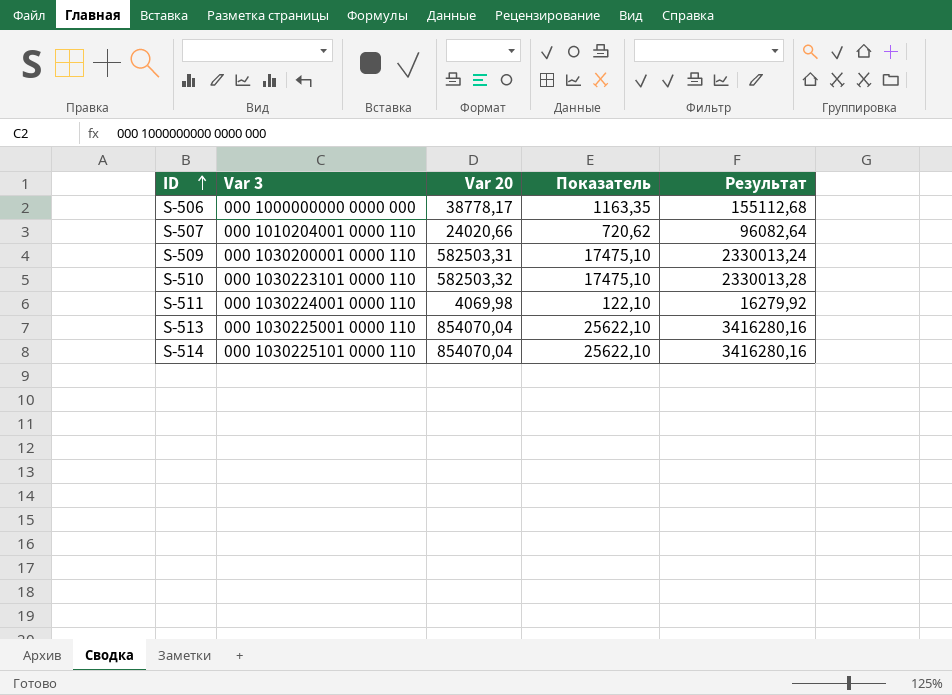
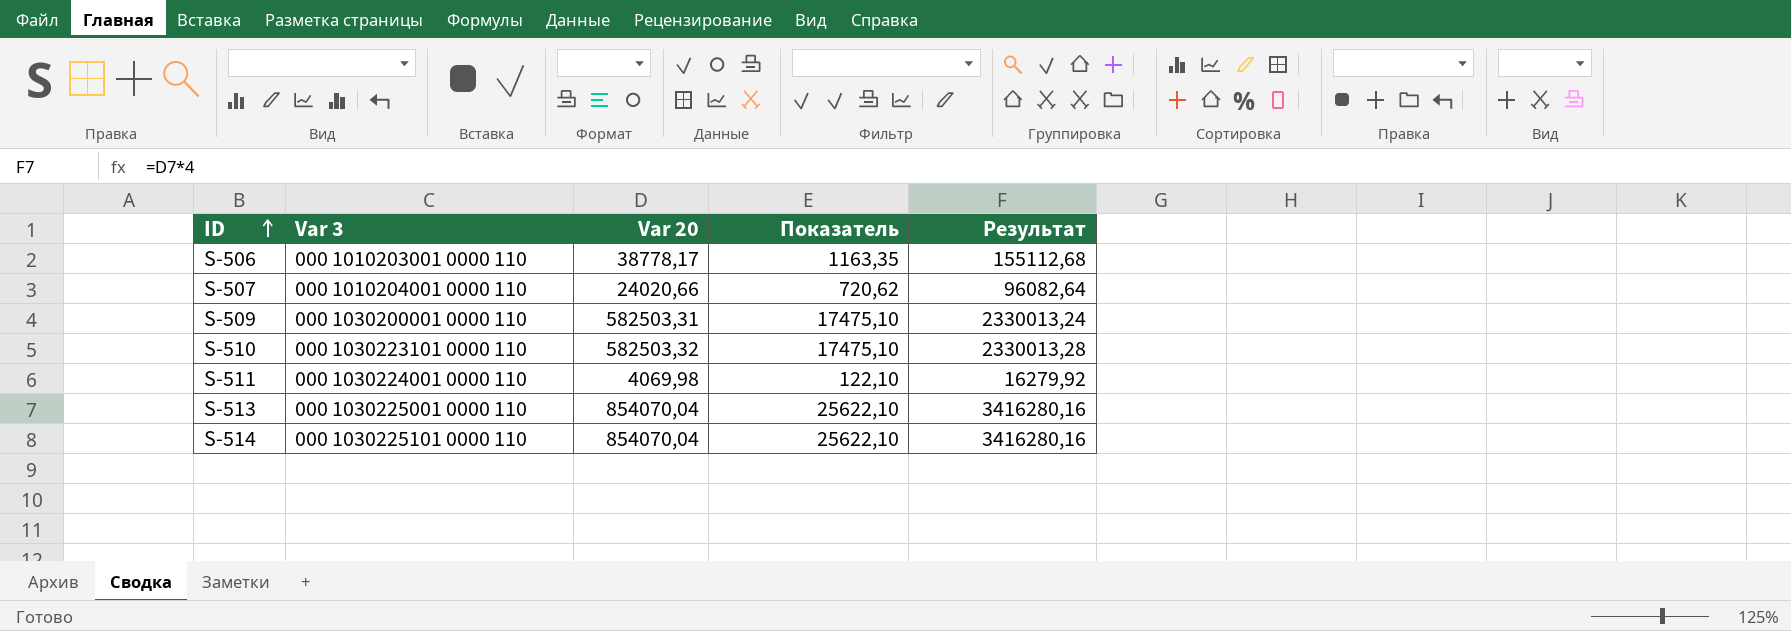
S-506 | Var 3: 000 1000000000 0000 000 -> 000 1010203001 0000 110

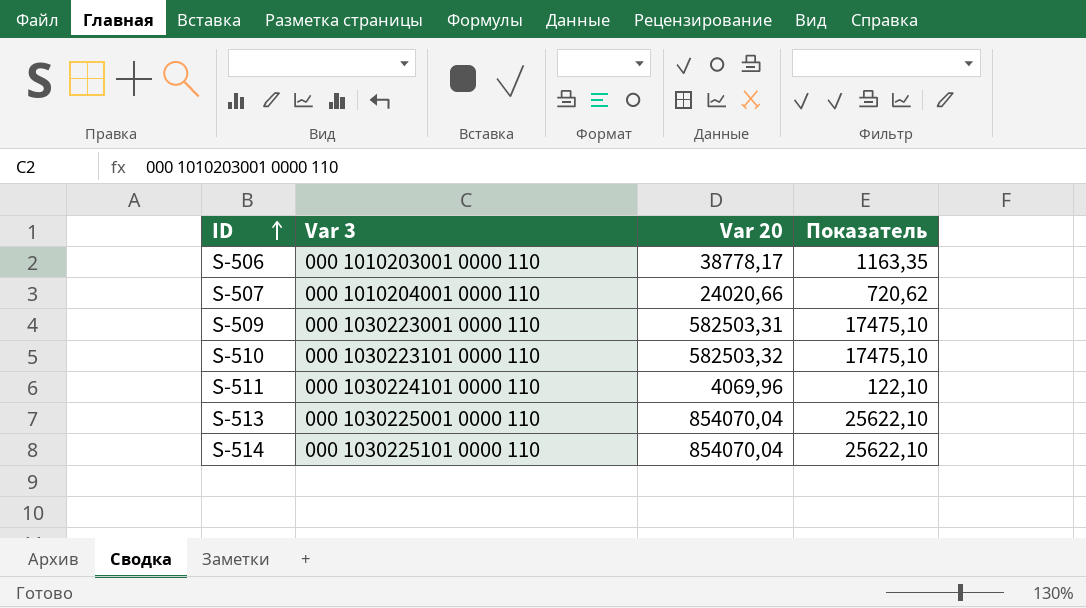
column Результат | formula: [Var 20] * 4 -> none
S-509 | Var 3: 000 1030200001 0000 110 -> 000 1030223001 0000 110
S-511 | Var 3: 000 1030224001 0000 110 -> 000 1030224101 0000 110
S-511 | Var 20: 4069,98 -> 4069,96

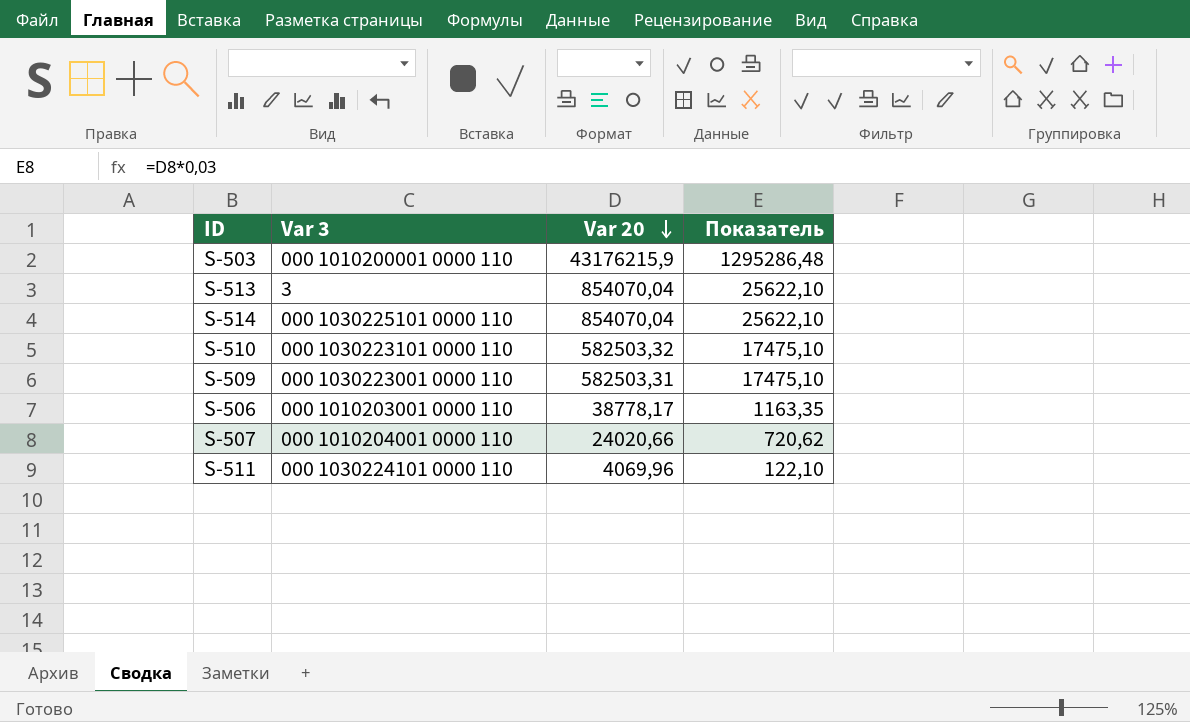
row order: ID ascending -> Var 20 descending
row S-503: none -> 000 1010200001 0000 110 | 43176215,9 | 1295286,48
S-513 | Var 3: 000 1030225001 0000 110 -> 3

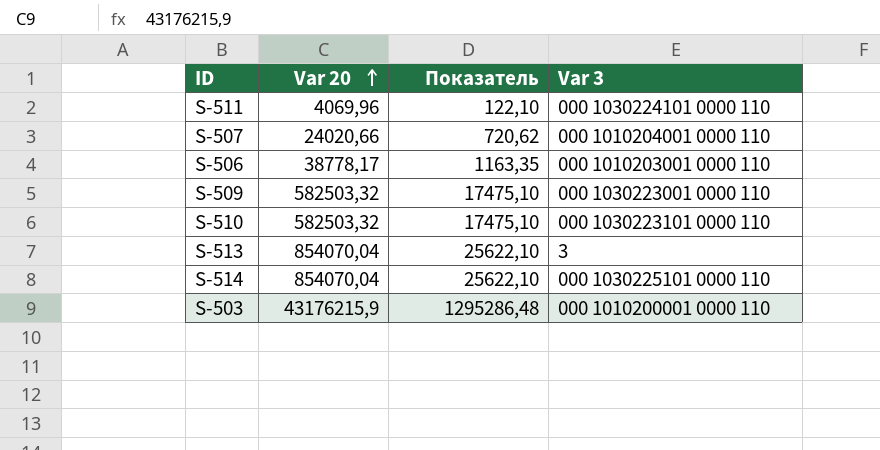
row order: Var 20 descending -> Var 20 ascending
column Var 3 | position: 2 -> 4
S-509 | Var 20: 582503,31 -> 582503,32

